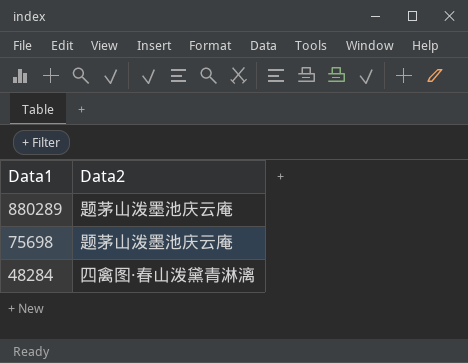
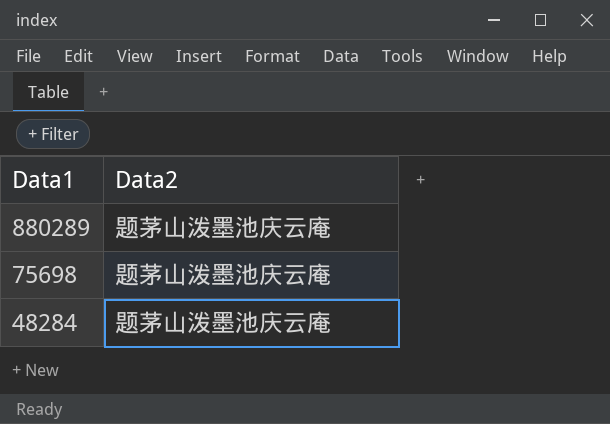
48284 | Data2: 四禽图·春山泼黛青淋漓 -> 题茅山泼墨池庆云庵

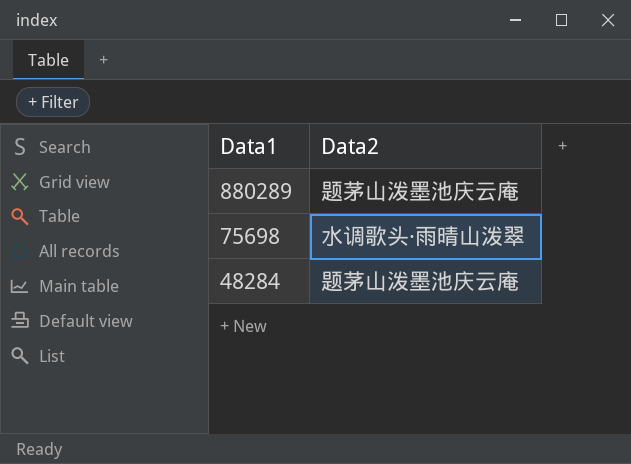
75698 | Data2: 题茅山泼墨池庆云庵 -> 水调歌头·雨晴山泼翠

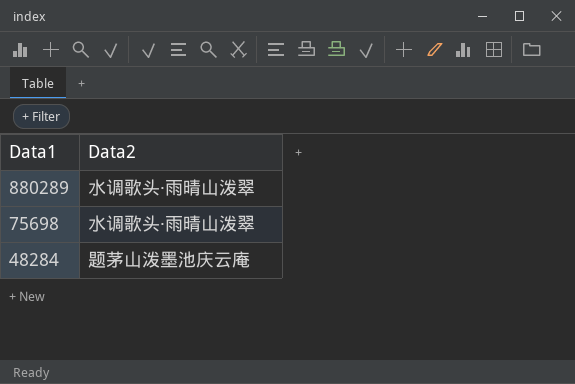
880289 | Data2: 题茅山泼墨池庆云庵 -> 水调歌头·雨晴山泼翠

